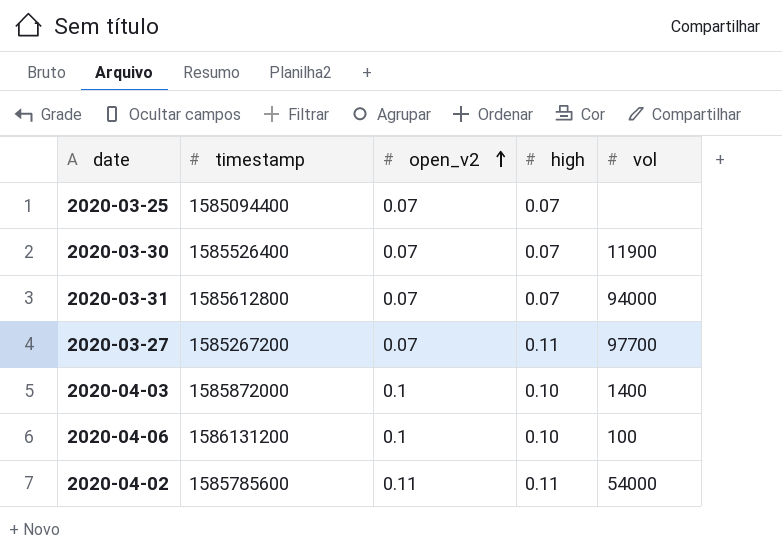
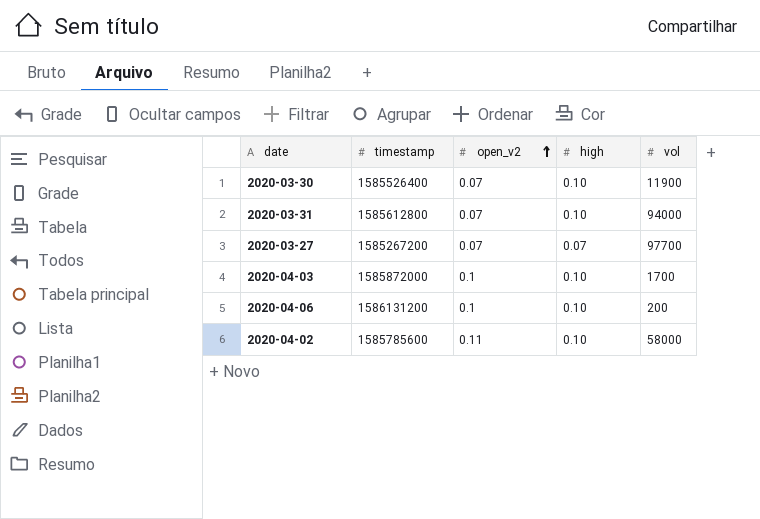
row 2020-03-25: 1585094400 | 0.07 | 0.07 | none -> none
2020-03-30 | high: 0.07 -> 0.10
2020-03-31 | high: 0.07 -> 0.10
2020-03-27 | high: 0.11 -> 0.07
2020-04-03 | vol: 1400 -> 1700
2020-04-06 | vol: 100 -> 200
2020-04-02 | high: 0.11 -> 0.10
2020-04-02 | vol: 54000 -> 58000

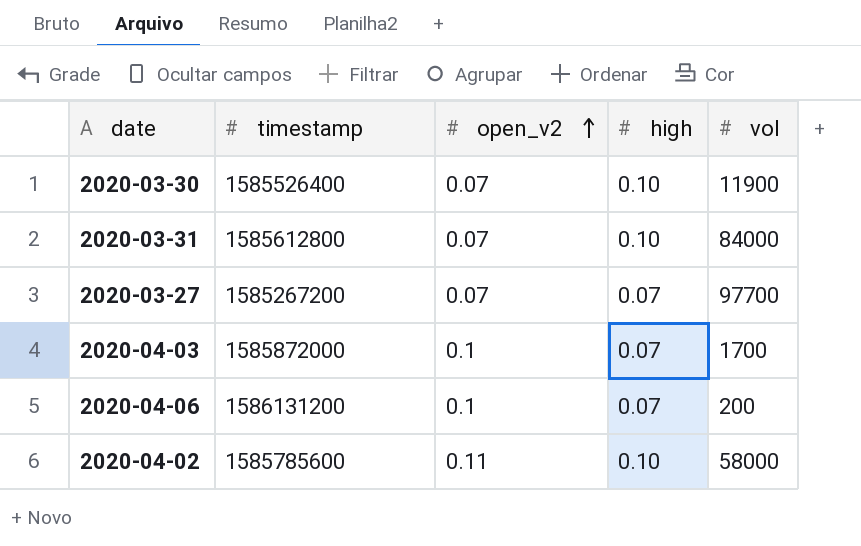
2020-03-31 | vol: 94000 -> 84000
2020-04-03 | high: 0.10 -> 0.07
2020-04-06 | high: 0.10 -> 0.07

